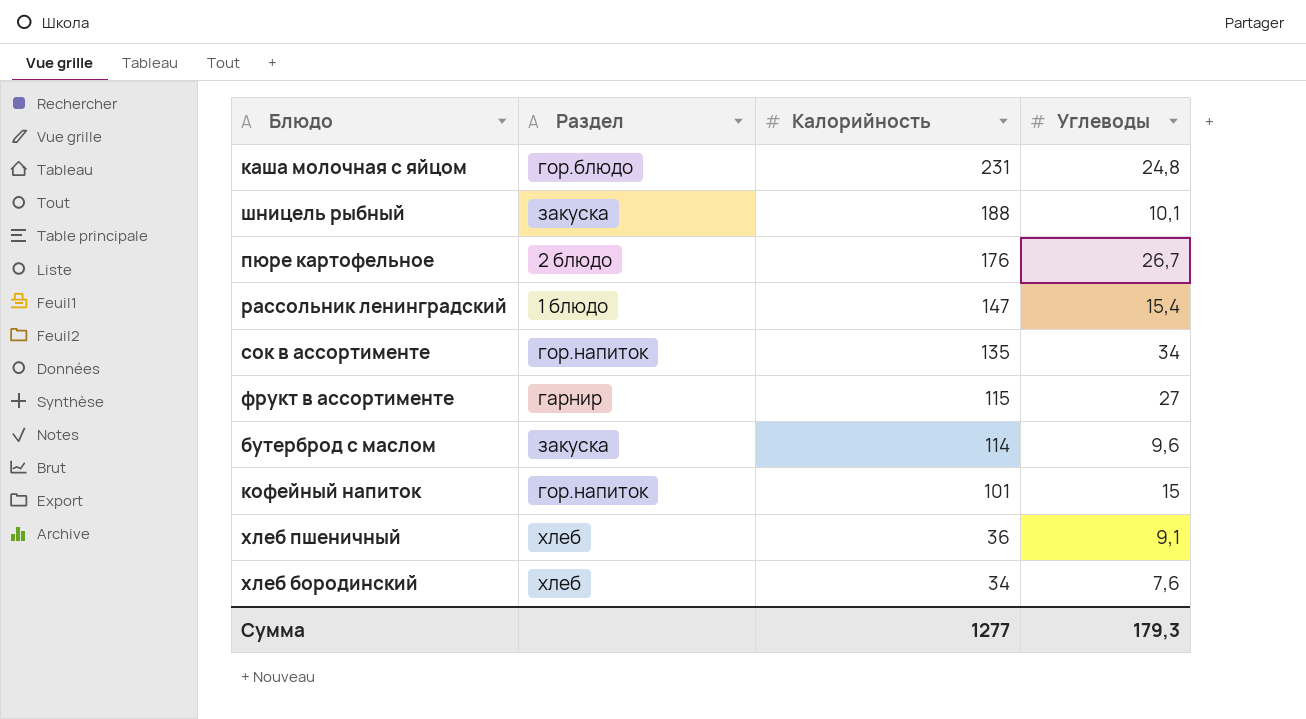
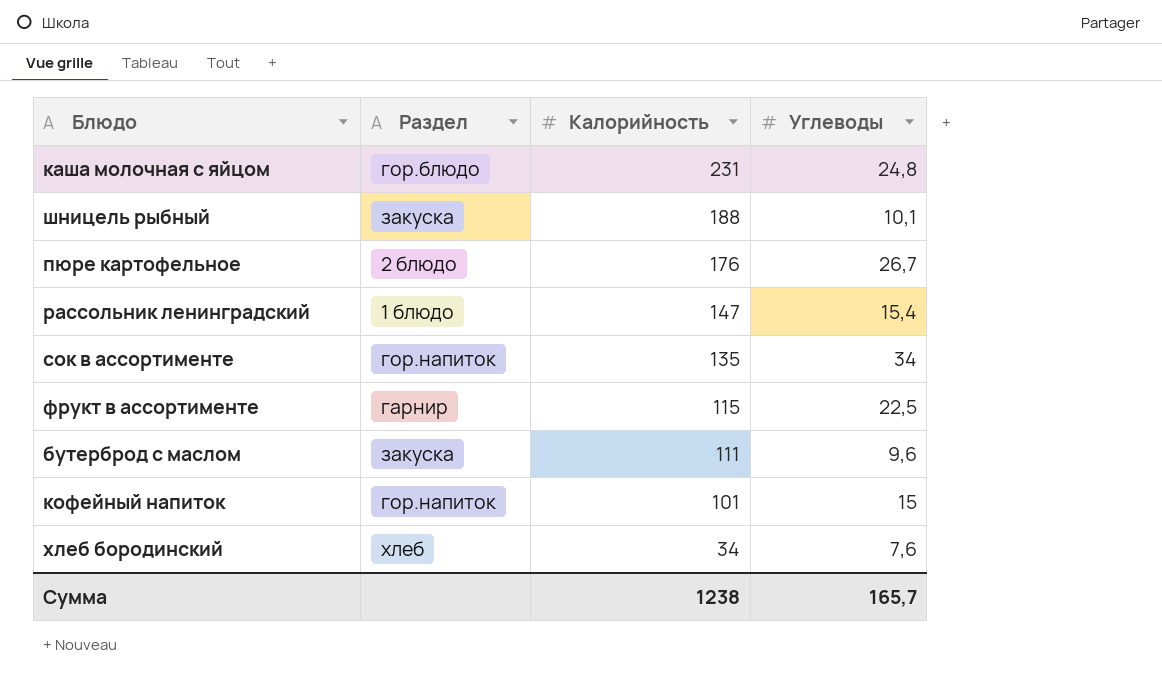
row хлеб пшеничный: хлеб | 36 | 9,1 -> none
фрукт в ассортименте | Углеводы: 27 -> 22,5
бутерброд с маслом | Калорийность: 114 -> 111
Сумма | Калорийность: 1277 -> 1238
Сумма | Углеводы: 179,3 -> 165,7

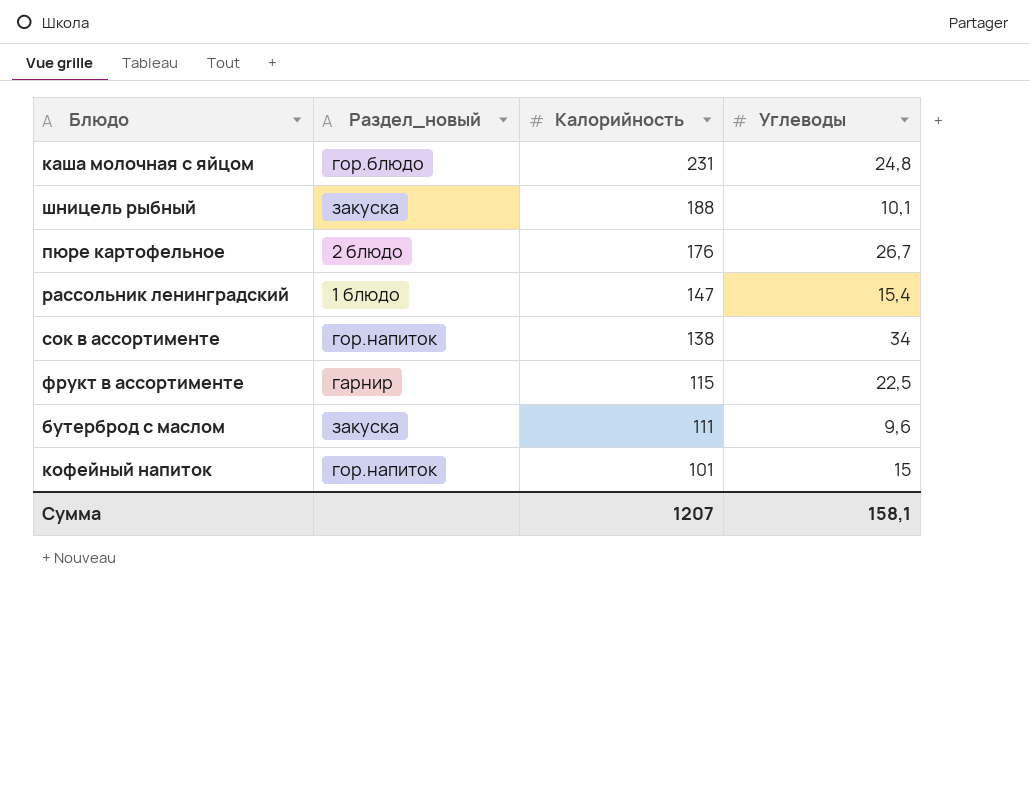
column name: Раздел -> Раздел_новый
row хлеб бородинский: хлеб | 34 | 7,6 -> none
сок в ассортименте | Калорийность: 135 -> 138
Сумма | Калорийность: 1238 -> 1207
Сумма | Углеводы: 165,7 -> 158,1

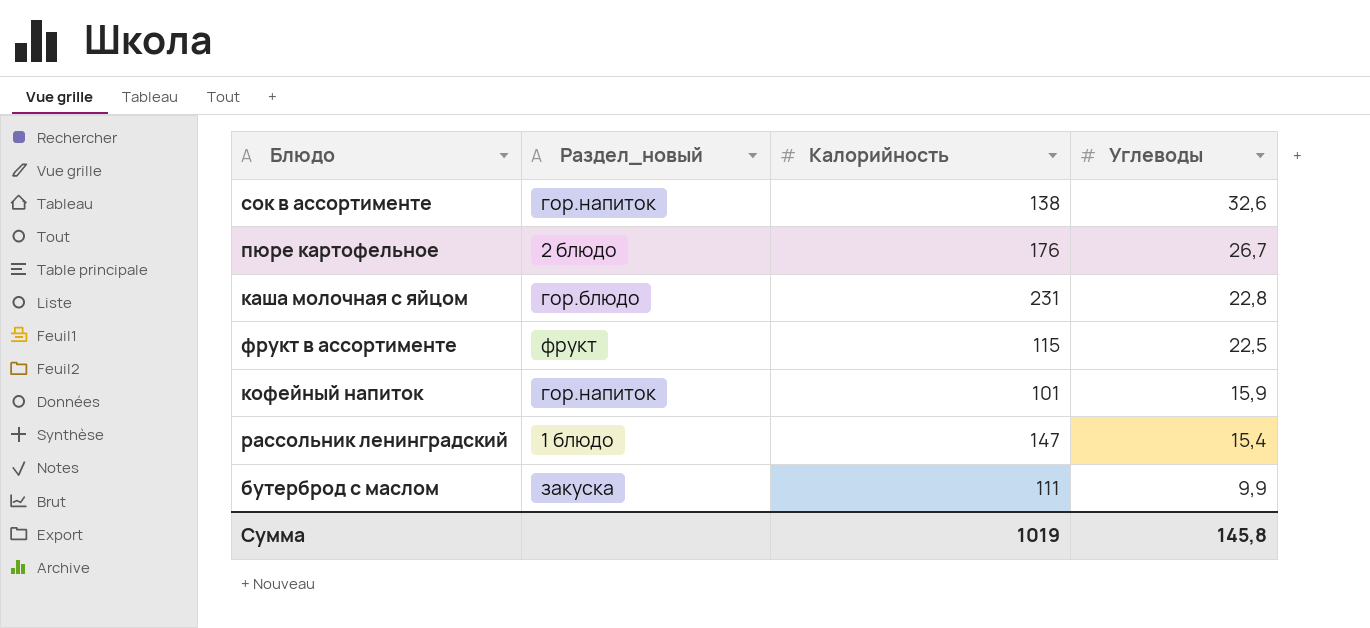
row order: Калорийность descending -> Углеводы descending
row шницель рыбный: закуска | 188 | 10,1 -> none
сок в ассортименте | Углеводы: 34 -> 32,6
каша молочная с яйцом | Углеводы: 24,8 -> 22,8
фрукт в ассортименте | Раздел_новый: гарнир -> фрукт
кофейный напиток | Углеводы: 15 -> 15,9
бутерброд с маслом | Углеводы: 9,6 -> 9,9
Сумма | Калорийность: 1207 -> 1019
Сумма | Углеводы: 158,1 -> 145,8

